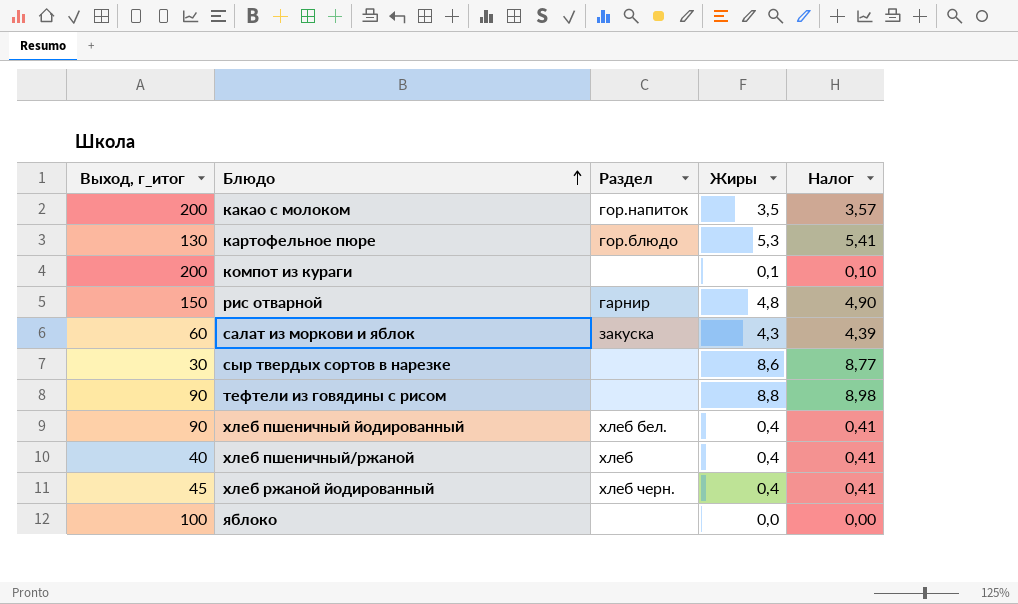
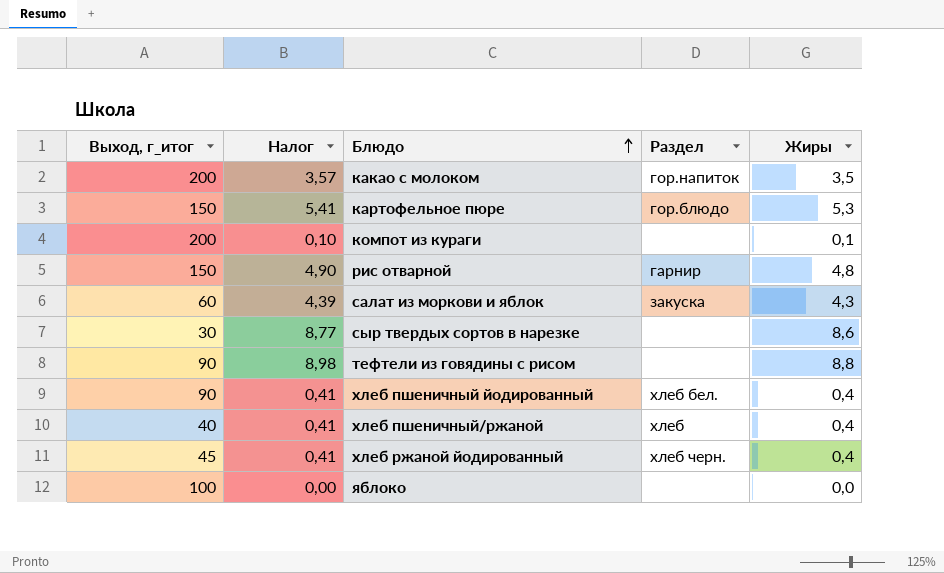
column Налог | position: 5 -> 2
картофельное пюре | Выход, г_итог: 130 -> 150

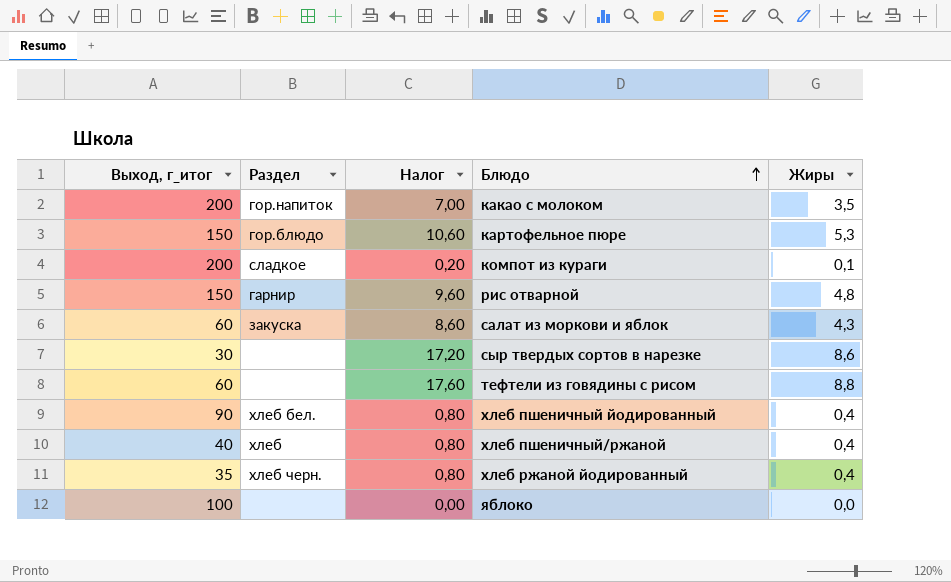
column Раздел | position: 4 -> 2
column Налог | formula: [Жиры] * 1,02 -> [Жиры] * 2
компот из кураги | Раздел: none -> сладкое
тефтели из говядины с рисом | Выход, г_итог: 90 -> 60
хлеб ржаной йодированный | Выход, г_итог: 45 -> 35

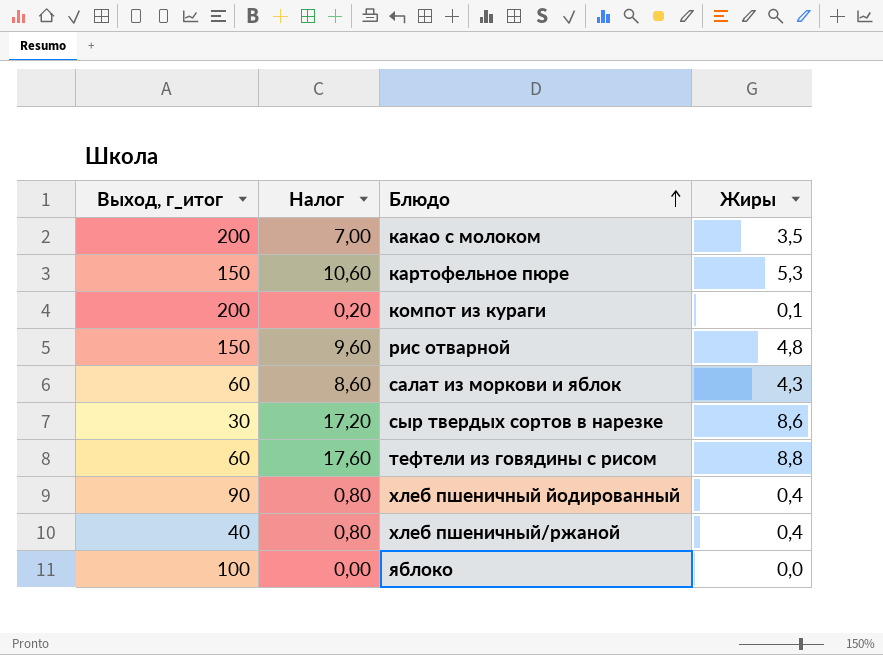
column Раздел | position: 2 -> none
row хлеб ржаной йодированный: 35 | хлеб черн. | 0,80 | 0,4 -> none

